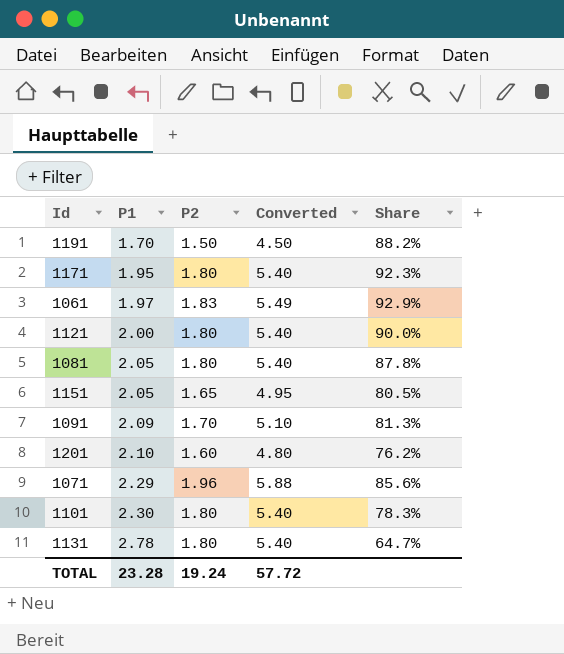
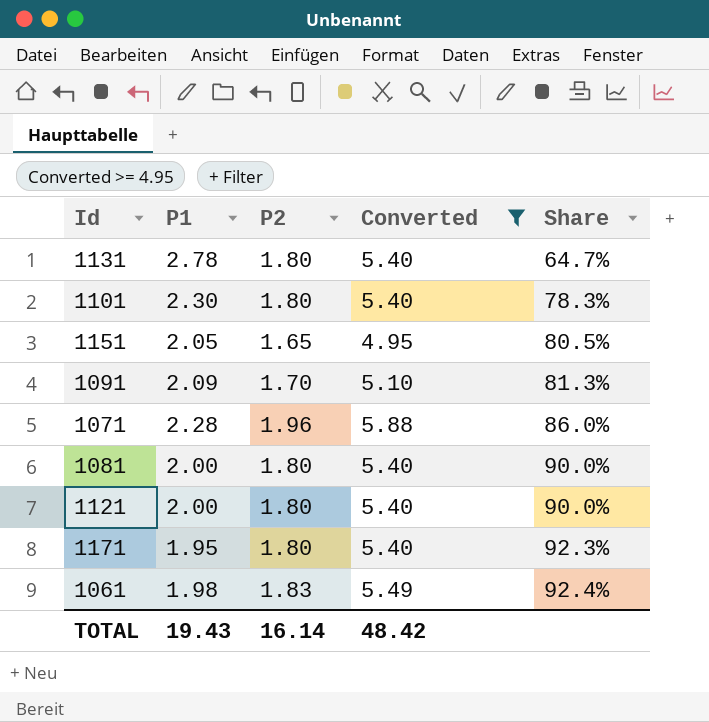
filter: none -> Converted >= 4.95
row order: P1 ascending -> Share ascending
1071 | P1: 2.29 -> 2.28
1071 | Share: 85.6% -> 86.0%
1081 | P1: 2.05 -> 2.00
1081 | Share: 87.8% -> 90.0%
1061 | P1: 1.97 -> 1.98
1061 | Share: 92.9% -> 92.4%
TOTAL | P1: 23.28 -> 19.43
TOTAL | P2: 19.24 -> 16.14
TOTAL | Converted: 57.72 -> 48.42

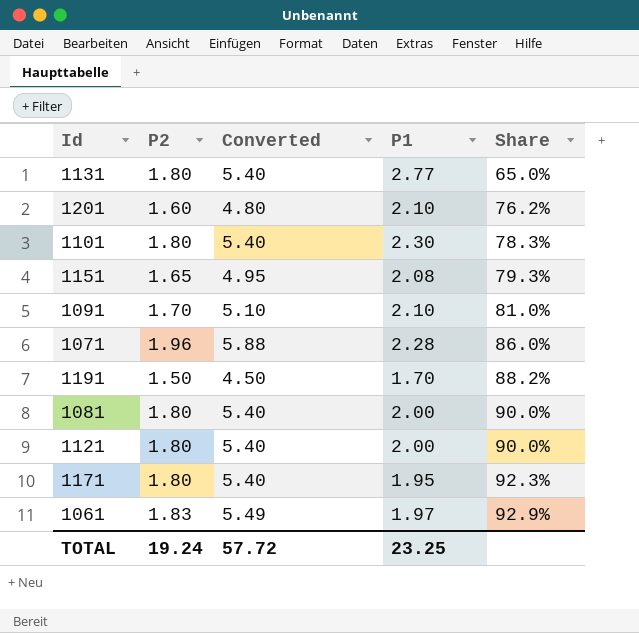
filter: Converted >= 4.95 -> none
column P1 | position: 2 -> 4
1131 | P1: 2.78 -> 2.77
1131 | Share: 64.7% -> 65.0%
1151 | P1: 2.05 -> 2.08
1151 | Share: 80.5% -> 79.3%
1091 | P1: 2.09 -> 2.10
1091 | Share: 81.3% -> 81.0%
1061 | P1: 1.98 -> 1.97
1061 | Share: 92.4% -> 92.9%
TOTAL | P2: 16.14 -> 19.24
TOTAL | Converted: 48.42 -> 57.72
TOTAL | P1: 19.43 -> 23.25

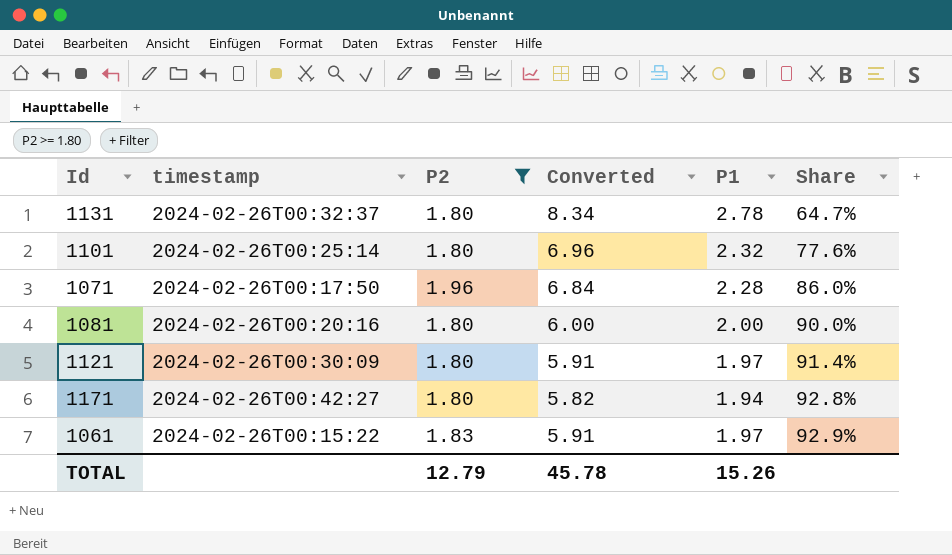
filter: none -> P2 >= 1.80
column timestamp | position: none -> 2
column Converted | formula: [P2] * 3 -> [P1] * 3
1131 | P1: 2.77 -> 2.78
1131 | Share: 65.0% -> 64.7%
1101 | P1: 2.30 -> 2.32
1101 | Share: 78.3% -> 77.6%
1121 | P1: 2.00 -> 1.97
1121 | Share: 90.0% -> 91.4%
1171 | P1: 1.95 -> 1.94
1171 | Share: 92.3% -> 92.8%
TOTAL | P2: 19.24 -> 12.79
TOTAL | Converted: 57.72 -> 45.78
TOTAL | P1: 23.25 -> 15.26

